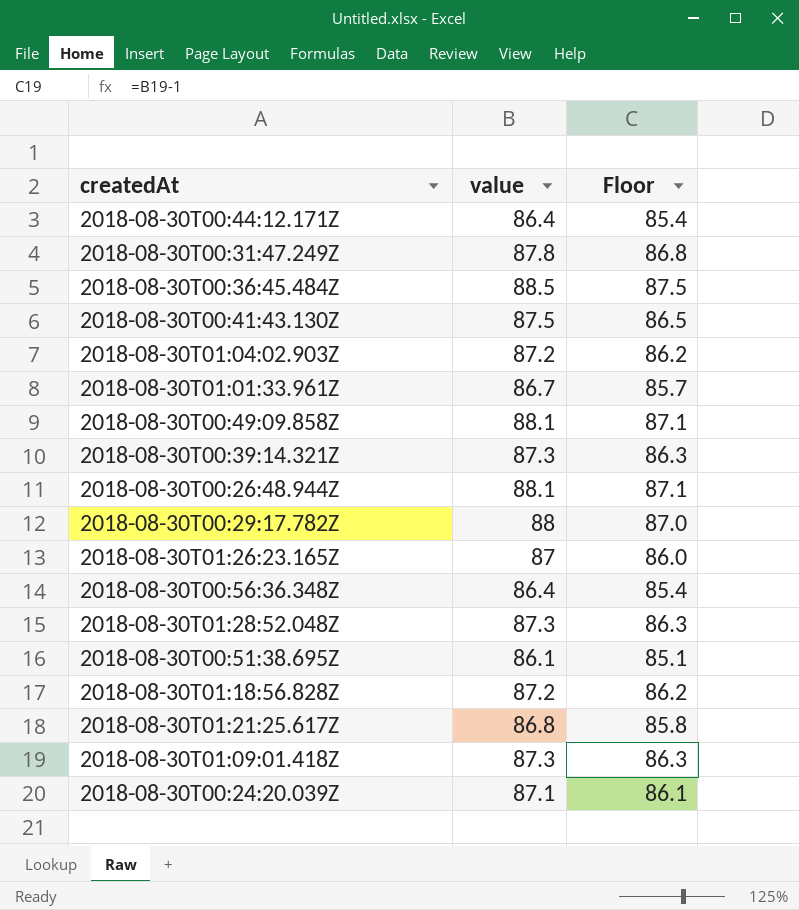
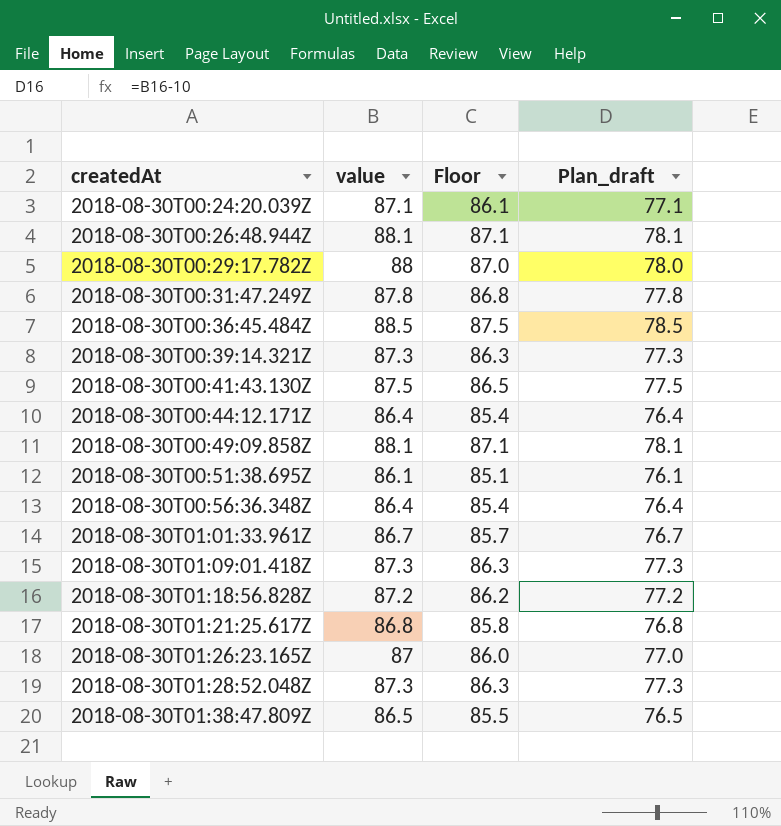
row order: none -> createdAt ascending
column Plan_draft | formula: none -> [value] - 10
row 2018-08-30T01:04:02.903Z: 87.2 | 86.2 -> none
row 2018-08-30T01:38:47.809Z: none -> 86.5 | 85.5 | 76.5

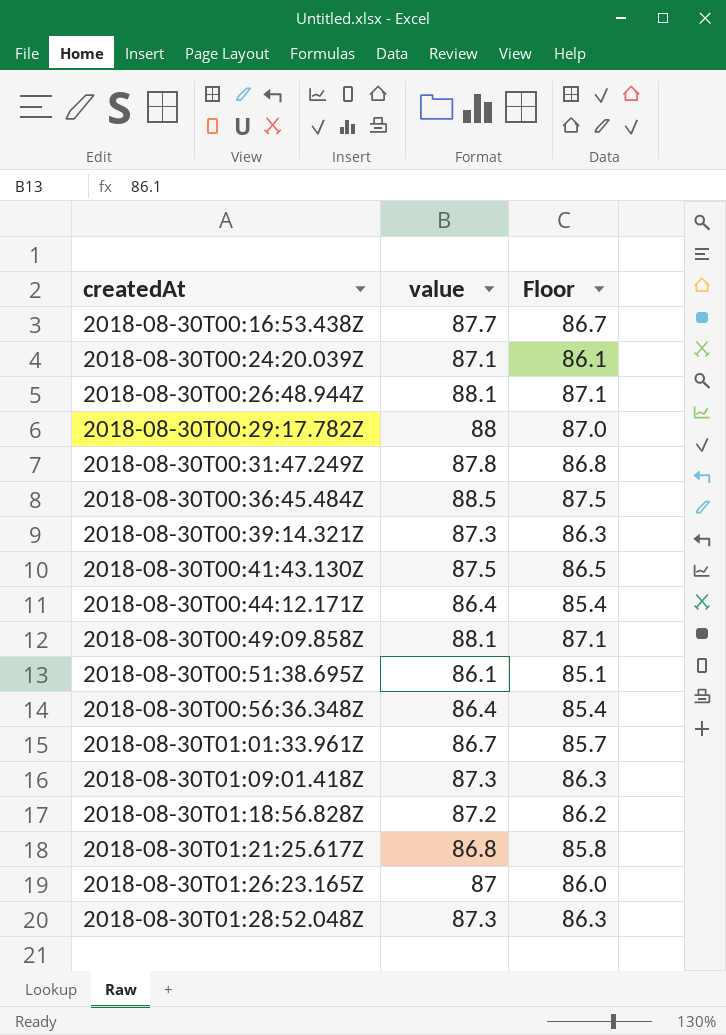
column Plan_draft | formula: [value] - 10 -> none
row 2018-08-30T01:38:47.809Z: 86.5 | 85.5 | 76.5 -> none
row 2018-08-30T00:16:53.438Z: none -> 87.7 | 86.7

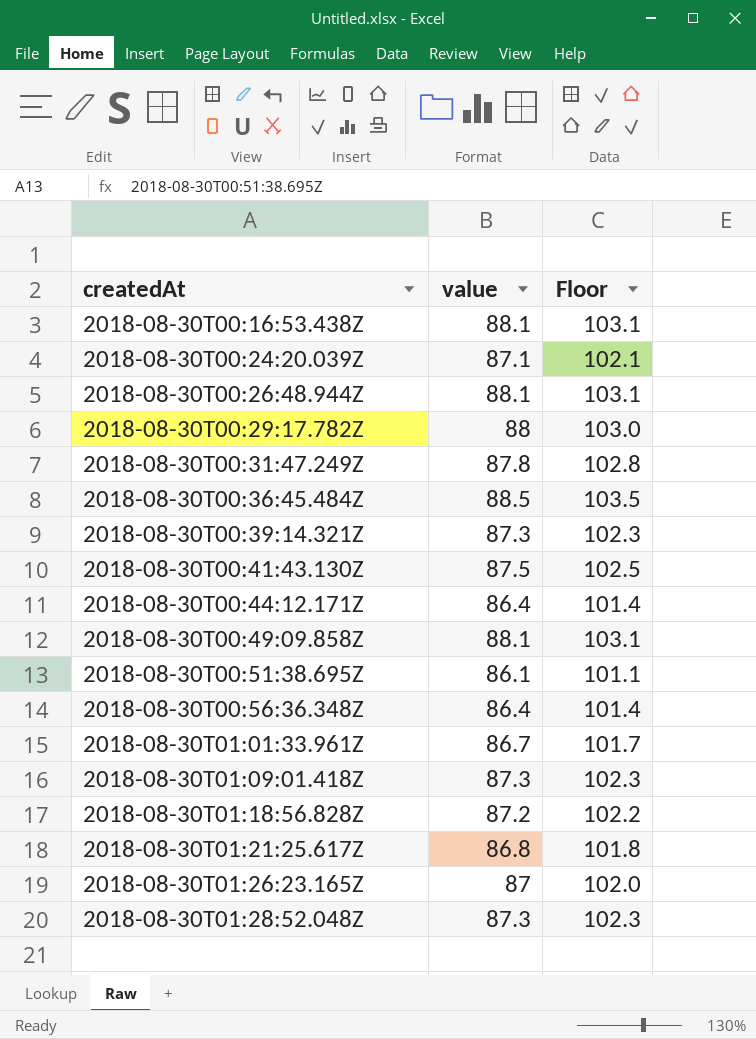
column Floor | formula: [value] - 1 -> [value] + 15
2018-08-30T00:16:53.438Z | value: 87.7 -> 88.1

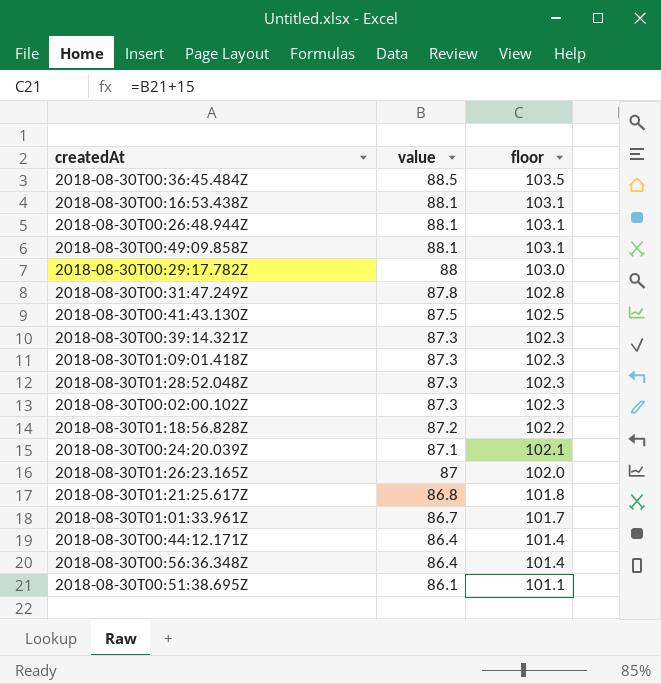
row order: createdAt ascending -> value descending
column name: Floor -> floor
row 2018-08-30T00:02:00.102Z: none -> 87.3 | 102.3

